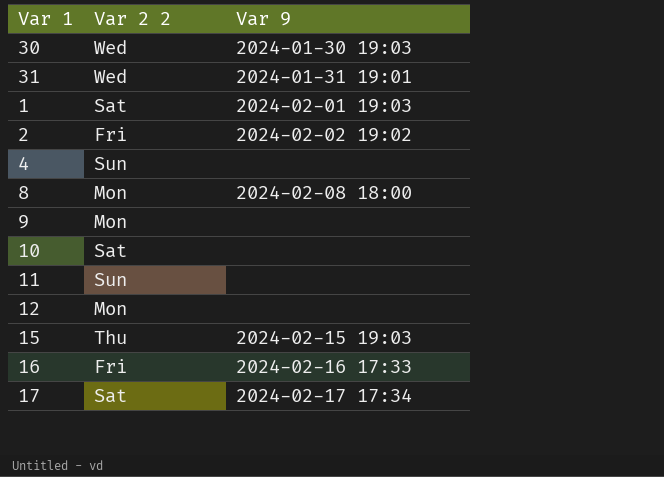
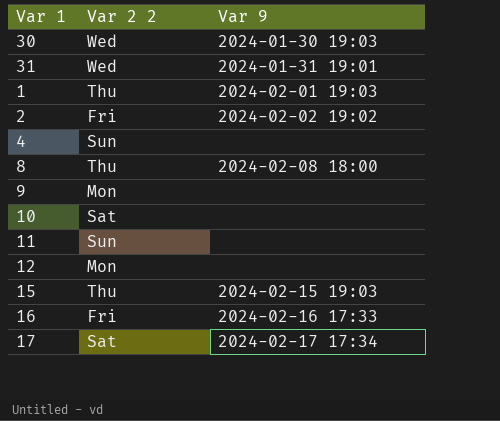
1 | Var 2 2: Sat -> Thu
8 | Var 2 2: Mon -> Thu

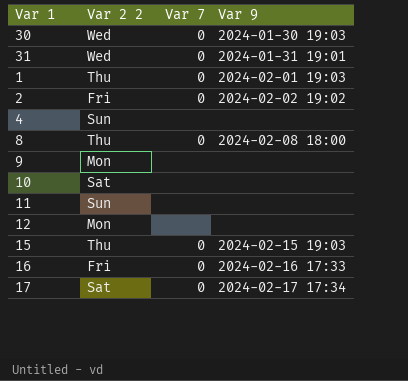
column Var 7 | position: none -> 3

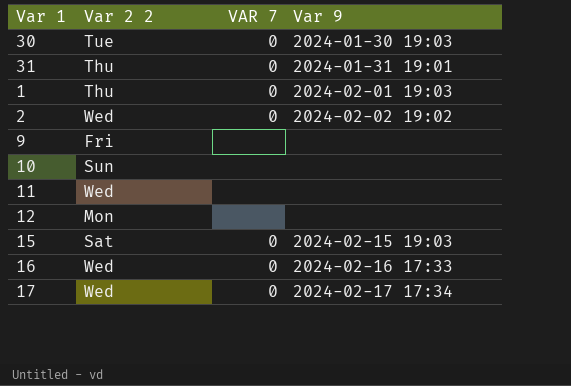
column name: Var 7 -> VAR 7
row 4: Sun | none | none -> none
row 8: Thu | 0 | 2024-02-08 18:00 -> none
30 | Var 2 2: Wed -> Tue
31 | Var 2 2: Wed -> Thu
2 | Var 2 2: Fri -> Wed
9 | Var 2 2: Mon -> Fri
10 | Var 2 2: Sat -> Sun
11 | Var 2 2: Sun -> Wed
15 | Var 2 2: Thu -> Sat
16 | Var 2 2: Fri -> Wed
17 | Var 2 2: Sat -> Wed

